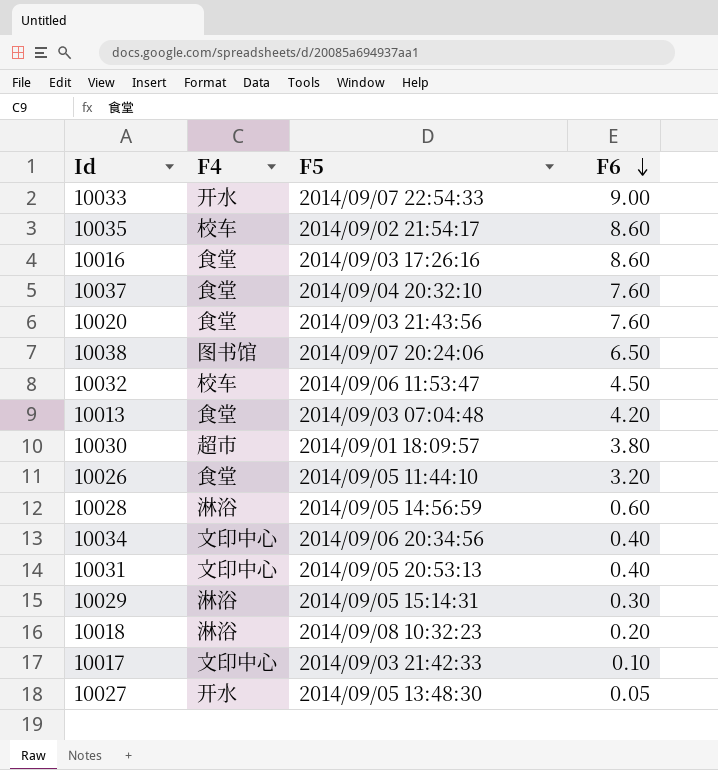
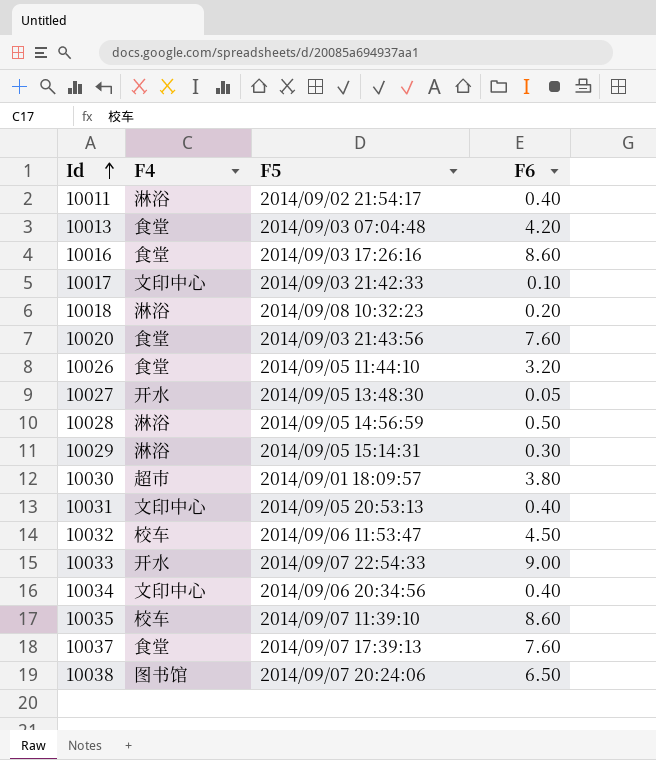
row order: F6 descending -> Id ascending
row 10011: none -> 淋浴 | 2014/09/02 21:54:17 | 0.40
10028 | F6: 0.60 -> 0.50
10035 | F5: 2014/09/02 21:54:17 -> 2014/09/07 11:39:10
10037 | F5: 2014/09/04 20:32:10 -> 2014/09/07 17:39:13

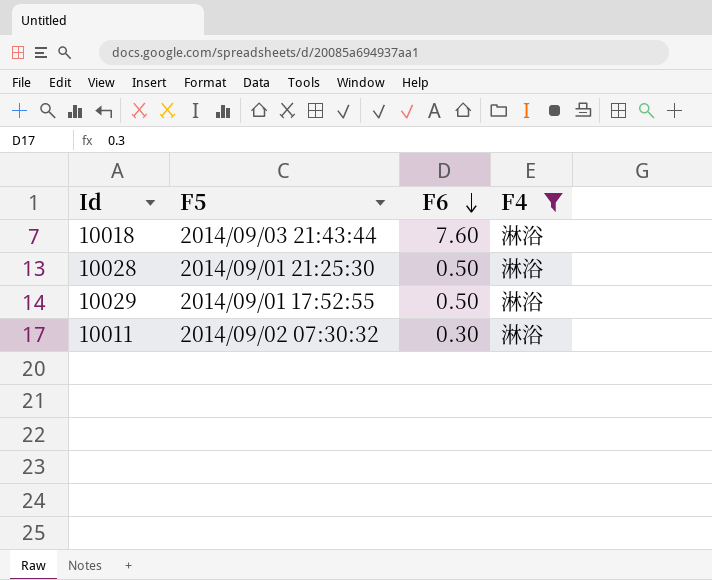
filter: none -> F4 = 淋浴
row order: Id ascending -> F6 descending
column F4 | position: 2 -> 4
10018 | F5: 2014/09/08 10:32:23 -> 2014/09/03 21:43:44
10018 | F6: 0.20 -> 7.60
10028 | F5: 2014/09/05 14:56:59 -> 2014/09/01 21:25:30
10029 | F5: 2014/09/05 15:14:31 -> 2014/09/01 17:52:55
10029 | F6: 0.30 -> 0.50
10011 | F5: 2014/09/02 21:54:17 -> 2014/09/02 07:30:32
10011 | F6: 0.40 -> 0.30

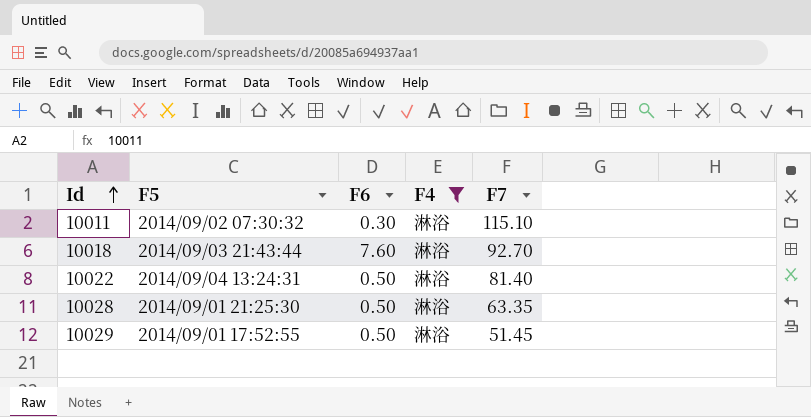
row order: F6 descending -> Id ascending
column F7 | position: none -> 5
row 10022: none -> 2014/09/04 13:24:31 | 0.50 | 淋浴 | 81.40

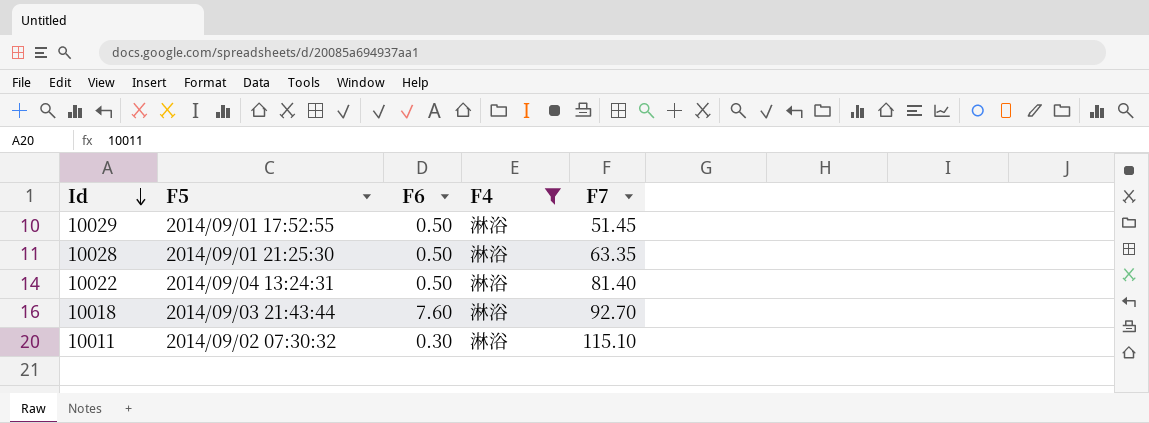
row order: Id ascending -> Id descending

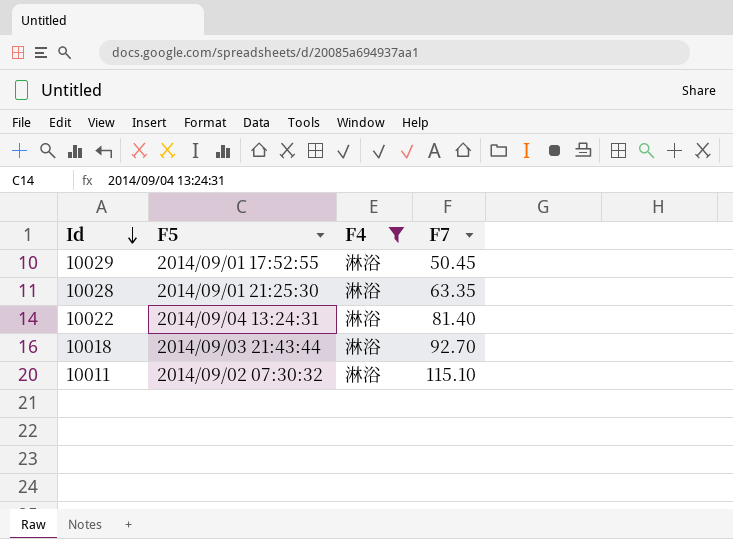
column F6 | position: 3 -> none
10029 | F7: 51.45 -> 50.45

